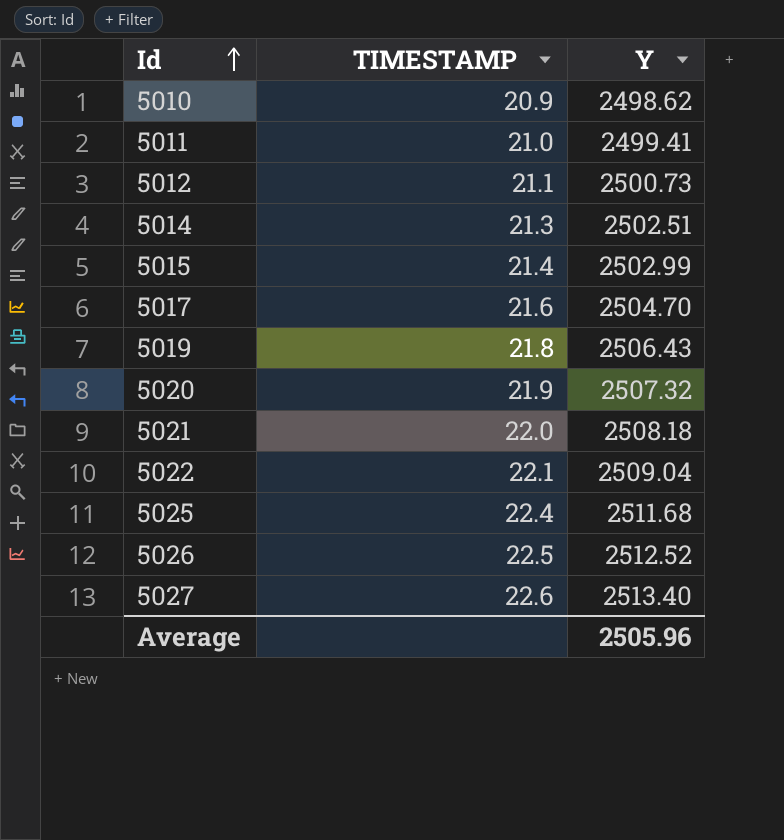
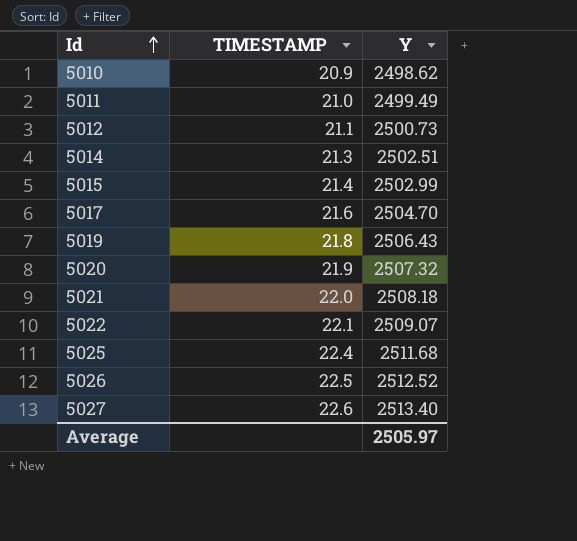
5011 | Y: 2499.41 -> 2499.49
5022 | Y: 2509.04 -> 2509.07
Average | Y: 2505.96 -> 2505.97

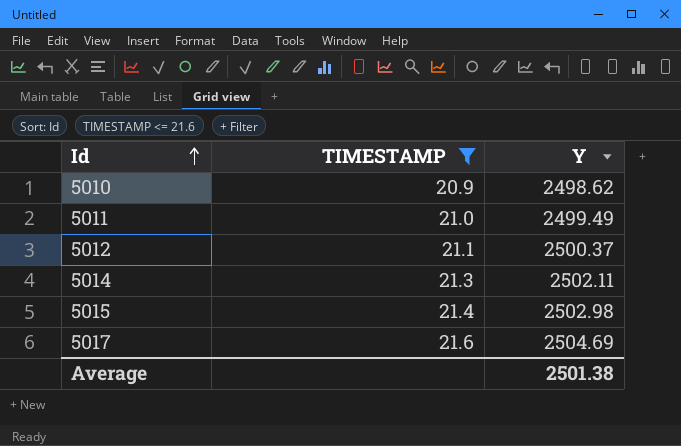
filter: none -> TIMESTAMP <= 21.6
5012 | Y: 2500.73 -> 2500.37
5014 | Y: 2502.51 -> 2502.11
5015 | Y: 2502.99 -> 2502.98
5017 | Y: 2504.70 -> 2504.69
Average | Y: 2505.97 -> 2501.38

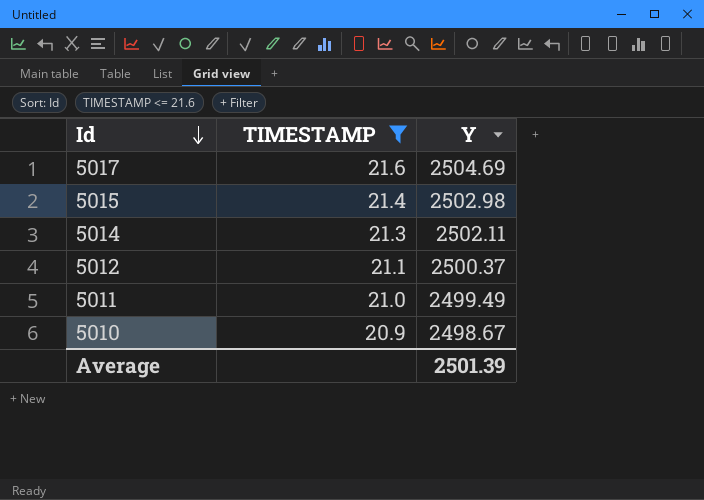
row order: Id ascending -> Id descending
5010 | Y: 2498.62 -> 2498.67
Average | Y: 2501.38 -> 2501.39

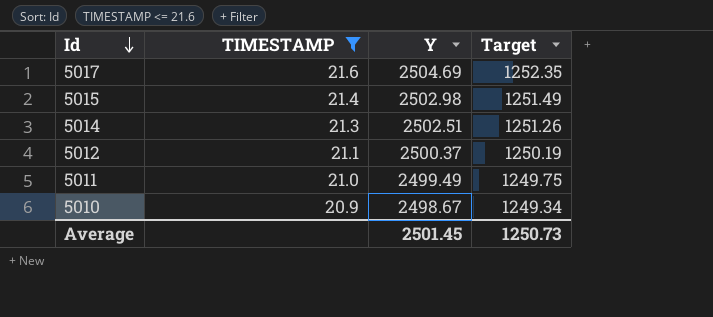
column Target | formula: none -> [Y] * 0.5
5014 | Y: 2502.11 -> 2502.51
Average | Y: 2501.39 -> 2501.45

